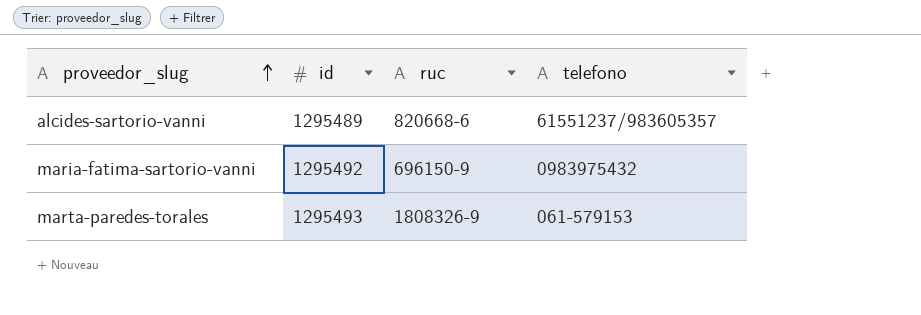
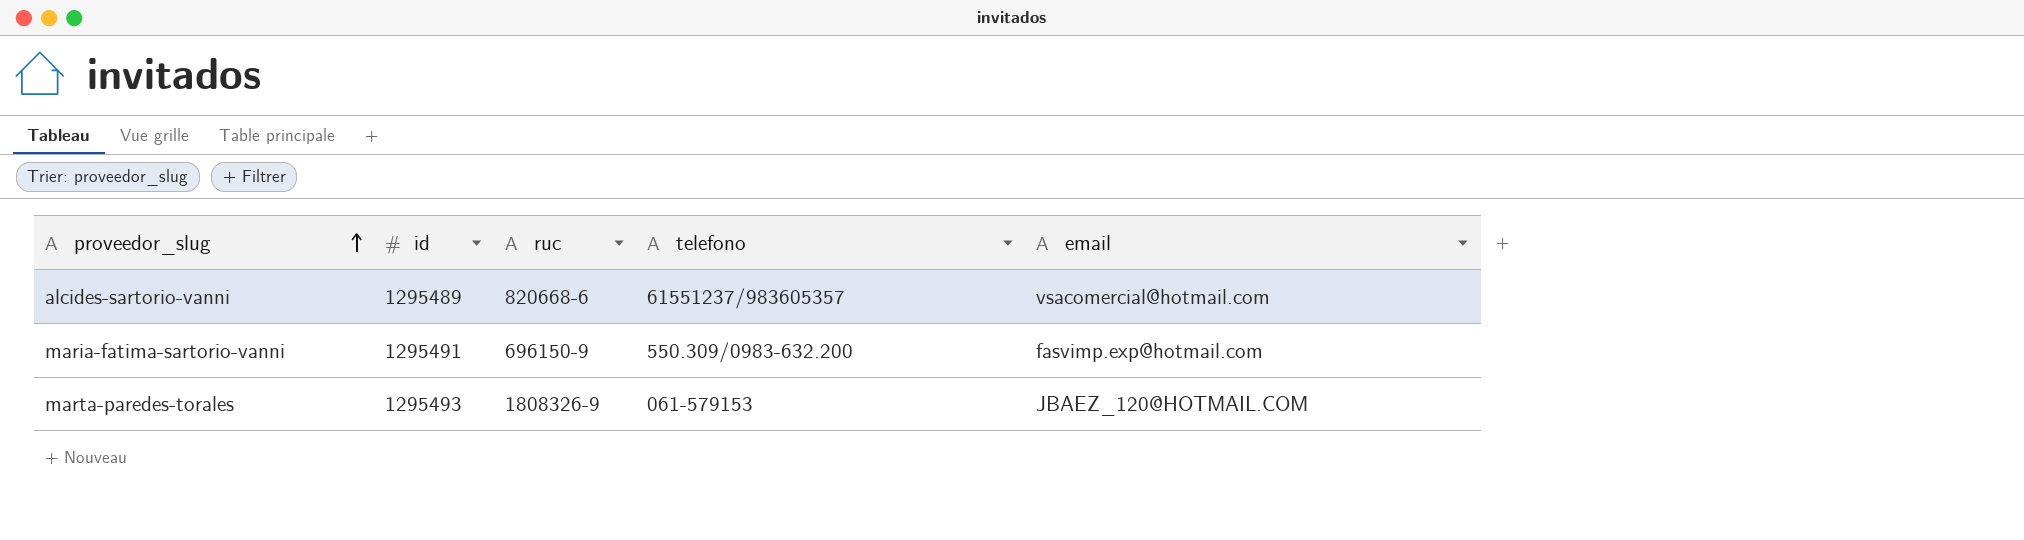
column email | position: none -> 5
maria-fatima-sartorio-vanni | id: 1295492 -> 1295491
maria-fatima-sartorio-vanni | telefono: 0983975432 -> 550.309/0983-632.200

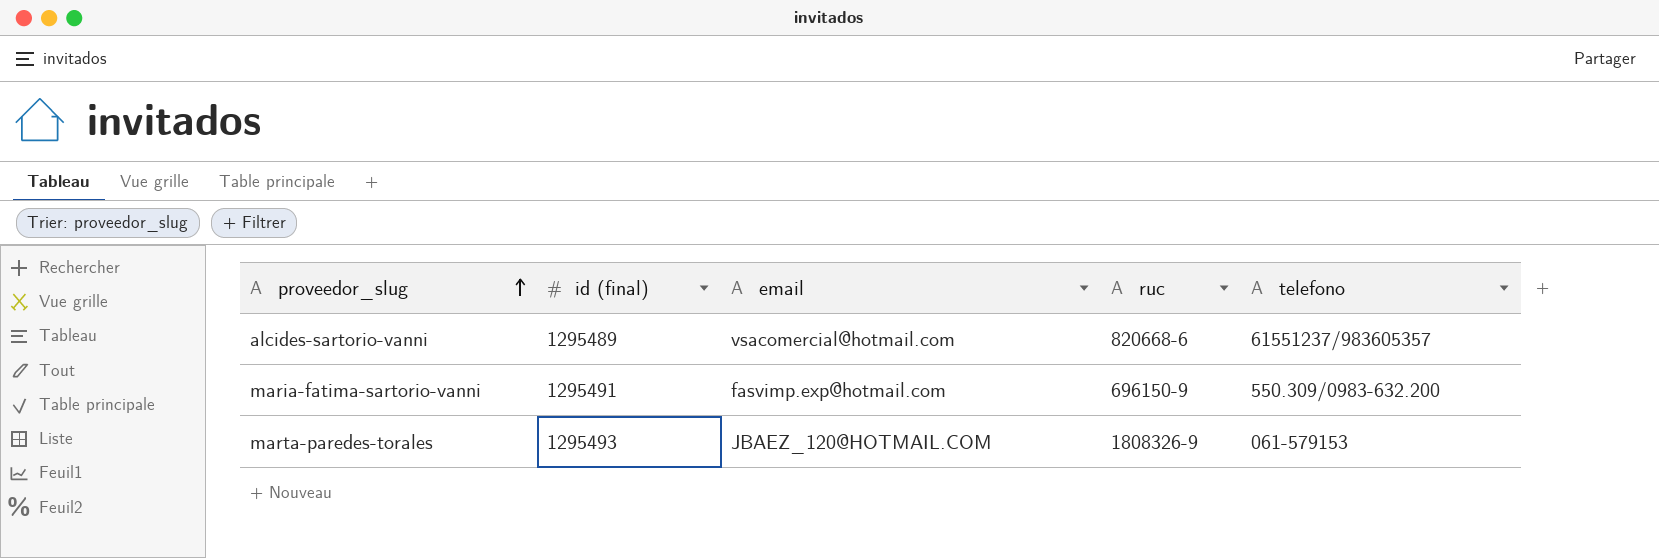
column name: id -> id (final)
column email | position: 5 -> 3

